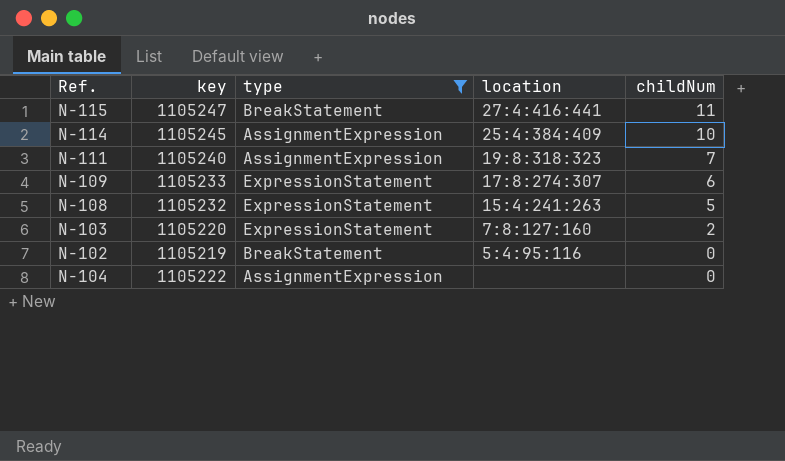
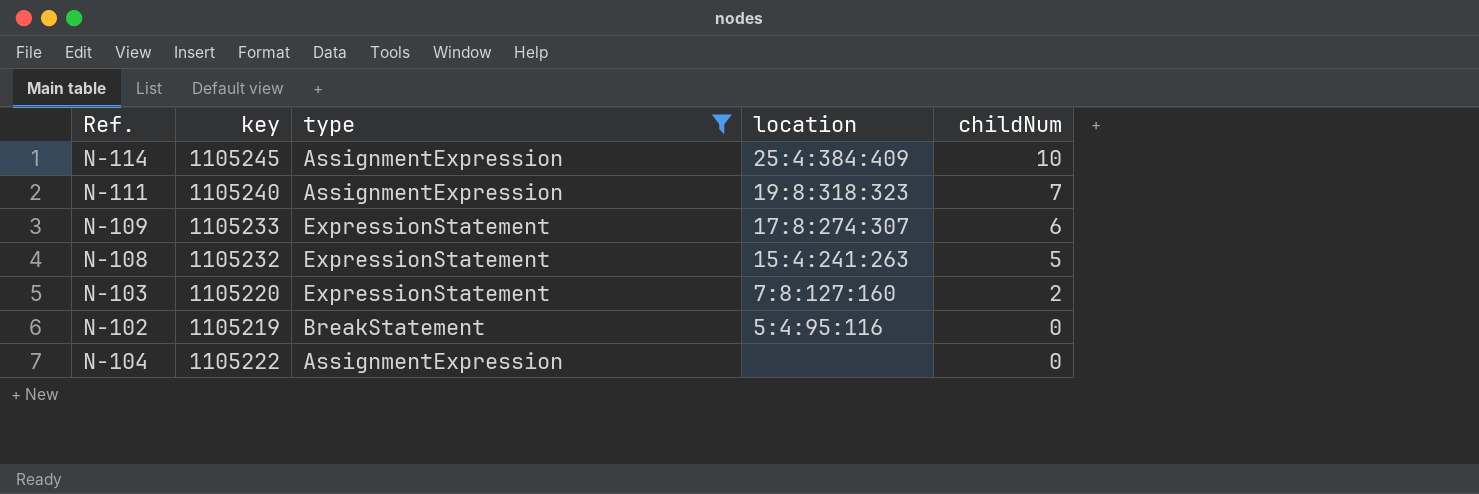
row N-115: 1105247 | BreakStatement | 27:4:416:441 | 11 -> none

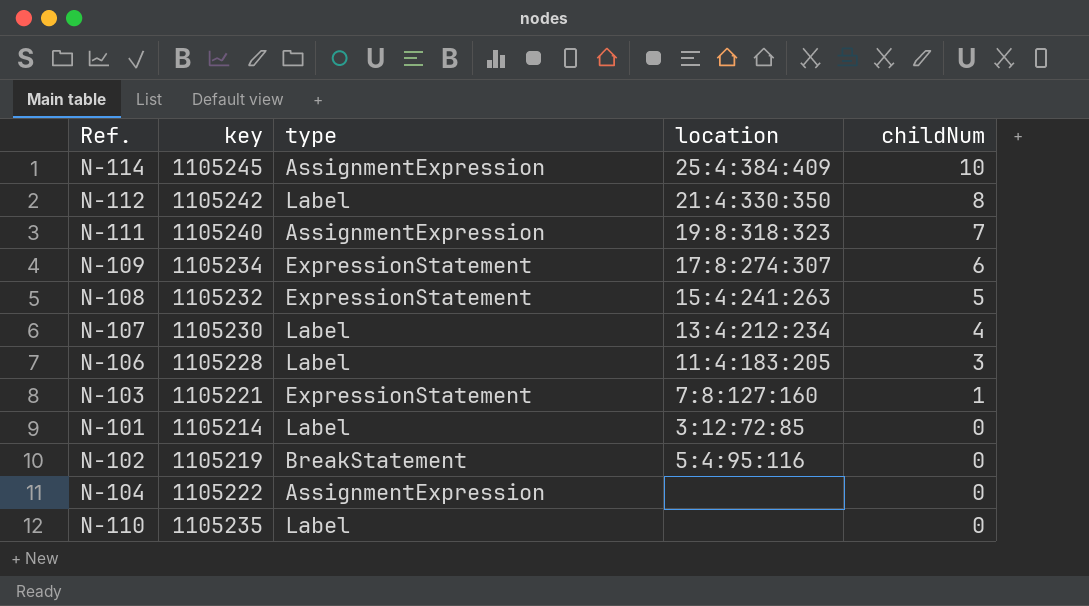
filter: type != Label -> none
N-109 | key: 1105233 -> 1105234
N-103 | key: 1105220 -> 1105221
N-103 | childNum: 2 -> 1

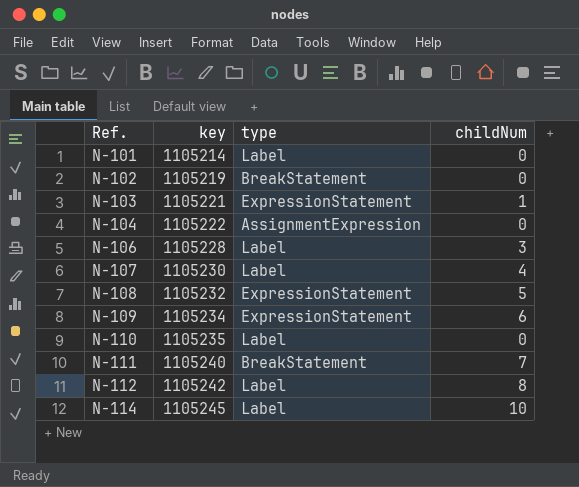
row order: childNum descending -> Ref. ascending
column location | position: 4 -> none
N-111 | type: AssignmentExpression -> BreakStatement
N-114 | type: AssignmentExpression -> Label

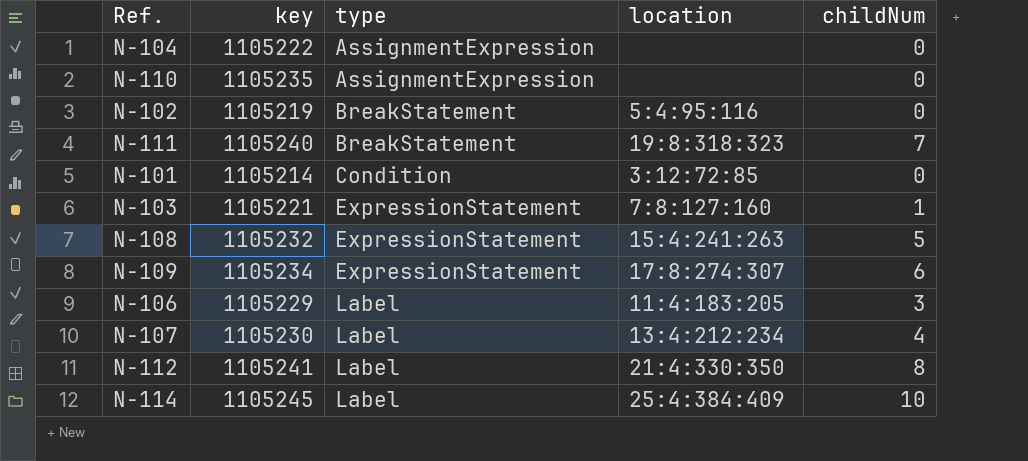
row order: Ref. ascending -> type ascending
column location | position: none -> 4
N-110 | type: Label -> AssignmentExpression
N-101 | type: Label -> Condition
N-106 | key: 1105228 -> 1105229
N-112 | key: 1105242 -> 1105241

